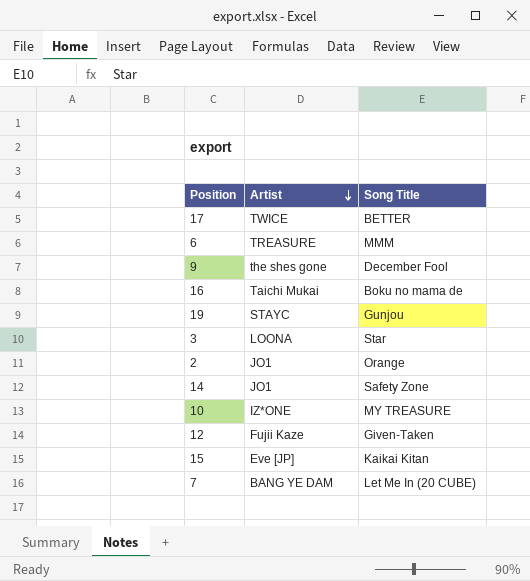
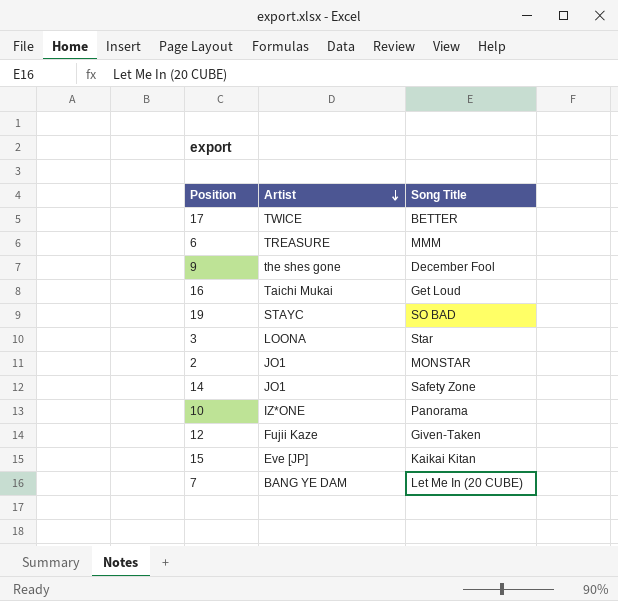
16 | Song Title: Boku no mama de -> Get Loud
19 | Song Title: Gunjou -> SO BAD
2 | Song Title: Orange -> MONSTAR
10 | Song Title: MY TREASURE -> Panorama

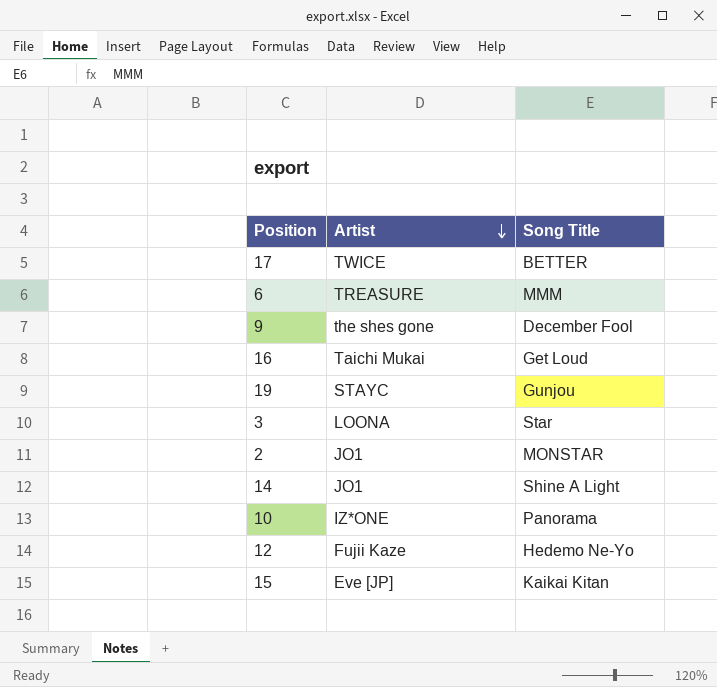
row 7: BANG YE DAM | Let Me In (20 CUBE) -> none
19 | Song Title: SO BAD -> Gunjou
14 | Song Title: Safety Zone -> Shine A Light
12 | Song Title: Given-Taken -> Hedemo Ne-Yo

